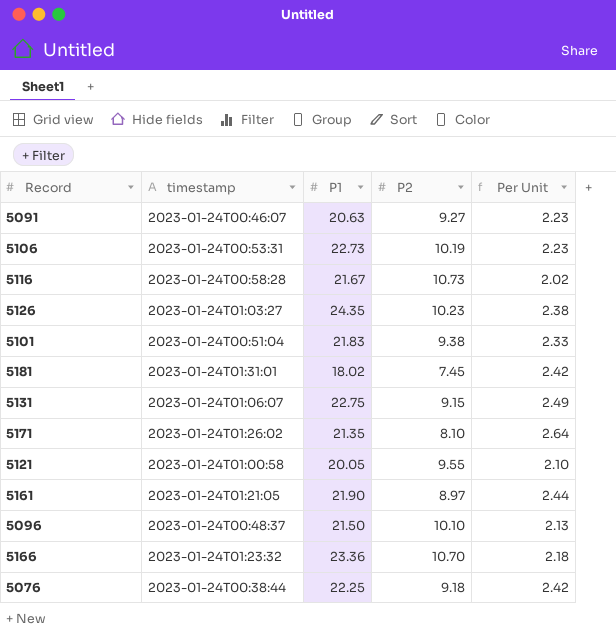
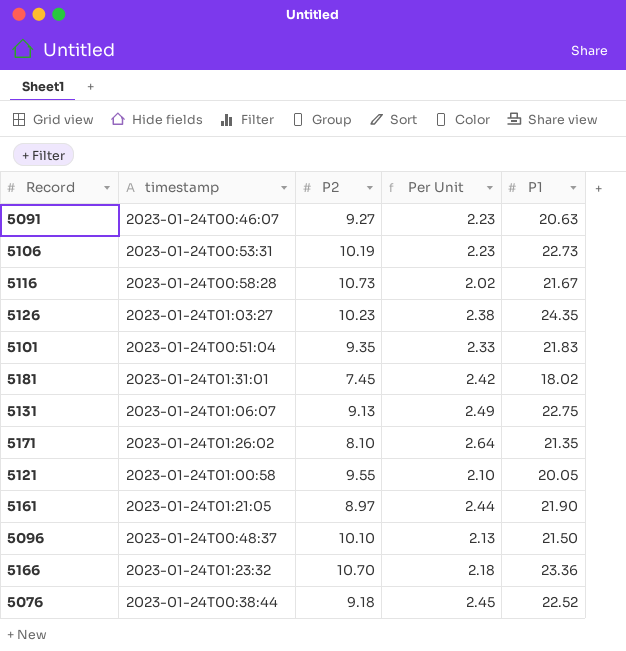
column P1 | position: 3 -> 5
5101 | P2: 9.38 -> 9.35
5131 | P2: 9.15 -> 9.13
5076 | Per Unit: 2.42 -> 2.45
5076 | P1: 22.25 -> 22.52

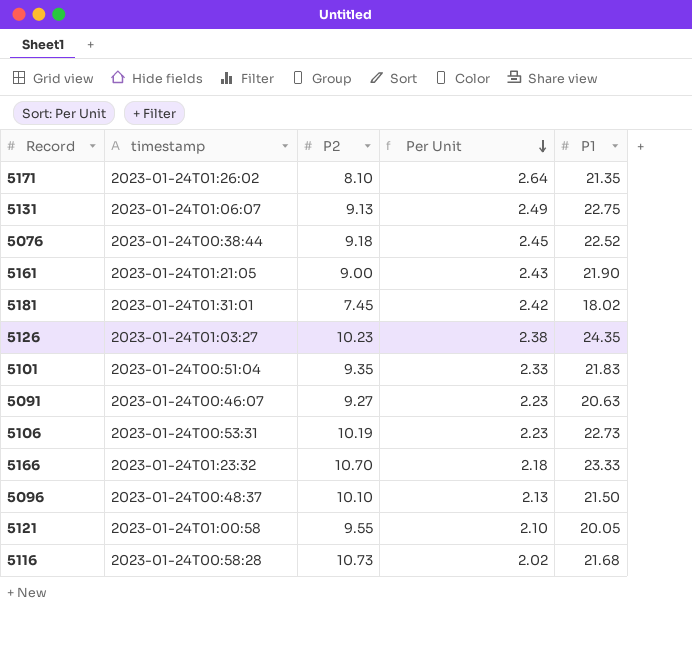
row order: none -> Per Unit descending
5161 | P2: 8.97 -> 9.00
5161 | Per Unit: 2.44 -> 2.43
5166 | P1: 23.36 -> 23.33
5116 | P1: 21.67 -> 21.68

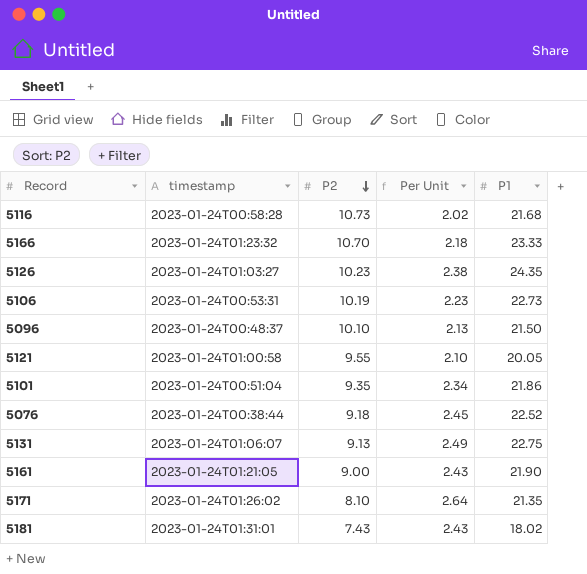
row order: Per Unit descending -> P2 descending
row 5091: 2023-01-24T00:46:07 | 9.27 | 2.23 | 20.63 -> none
5101 | Per Unit: 2.33 -> 2.34
5101 | P1: 21.83 -> 21.86
5181 | P2: 7.45 -> 7.43
5181 | Per Unit: 2.42 -> 2.43

